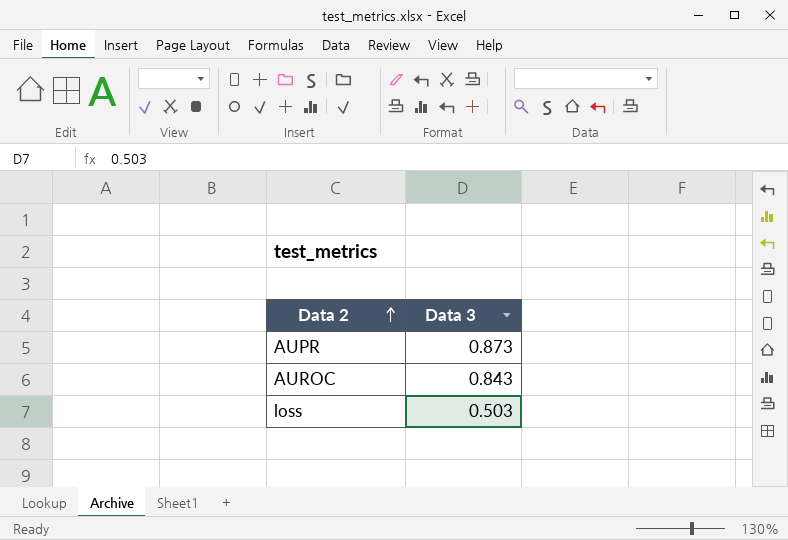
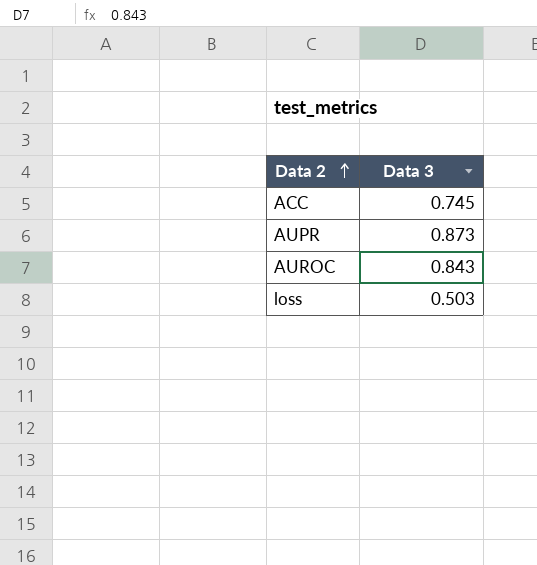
row ACC: none -> 0.745

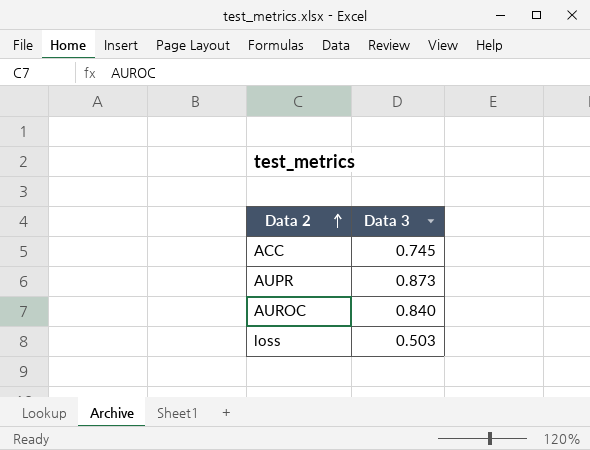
AUROC | Data 3: 0.843 -> 0.840

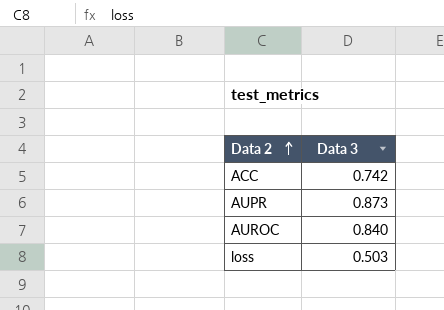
ACC | Data 3: 0.745 -> 0.742

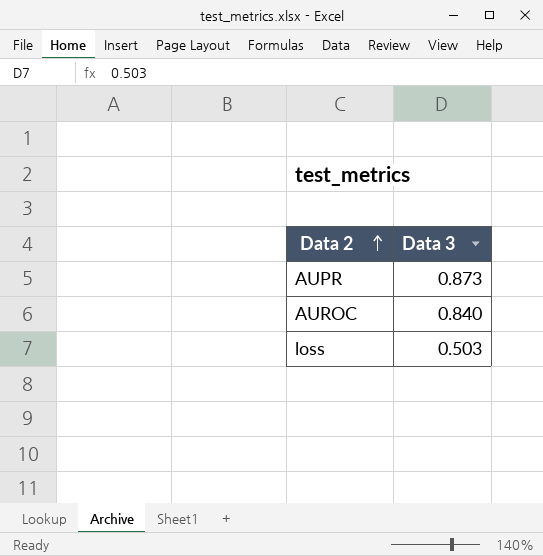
row ACC: 0.742 -> none

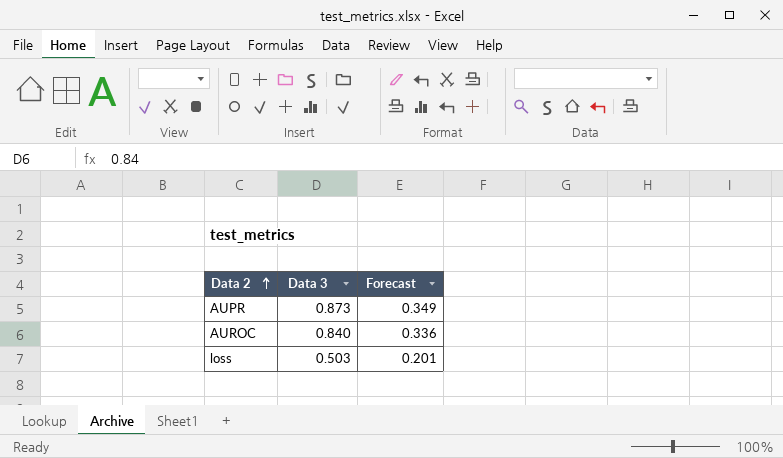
column Forecast | formula: none -> [Data 3] * 0.4

